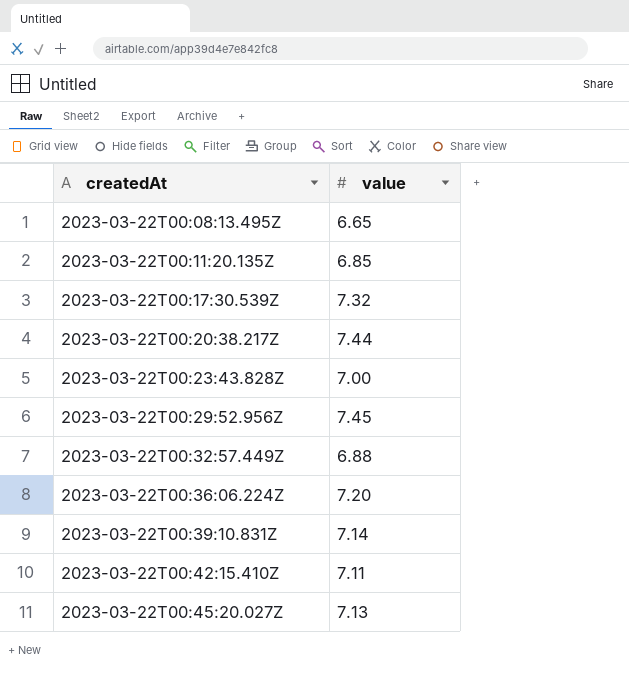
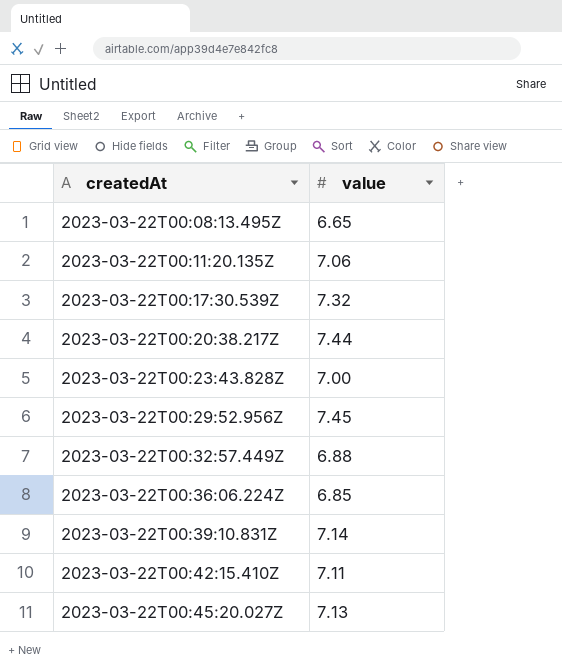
2023-03-22T00:11:20.135Z | value: 6.85 -> 7.06
2023-03-22T00:36:06.224Z | value: 7.20 -> 6.85

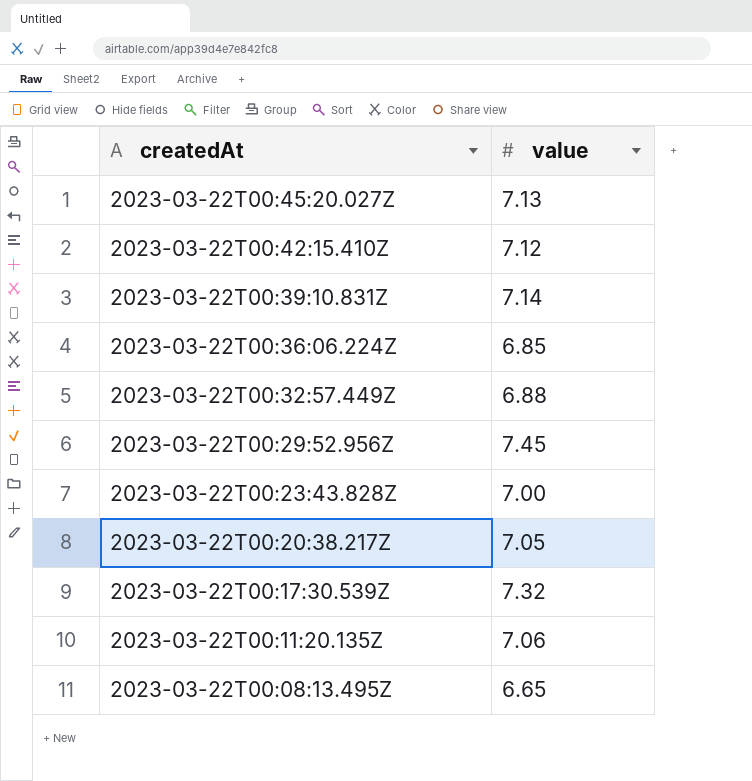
row order: createdAt ascending -> createdAt descending
2023-03-22T00:42:15.410Z | value: 7.11 -> 7.12
2023-03-22T00:20:38.217Z | value: 7.44 -> 7.05

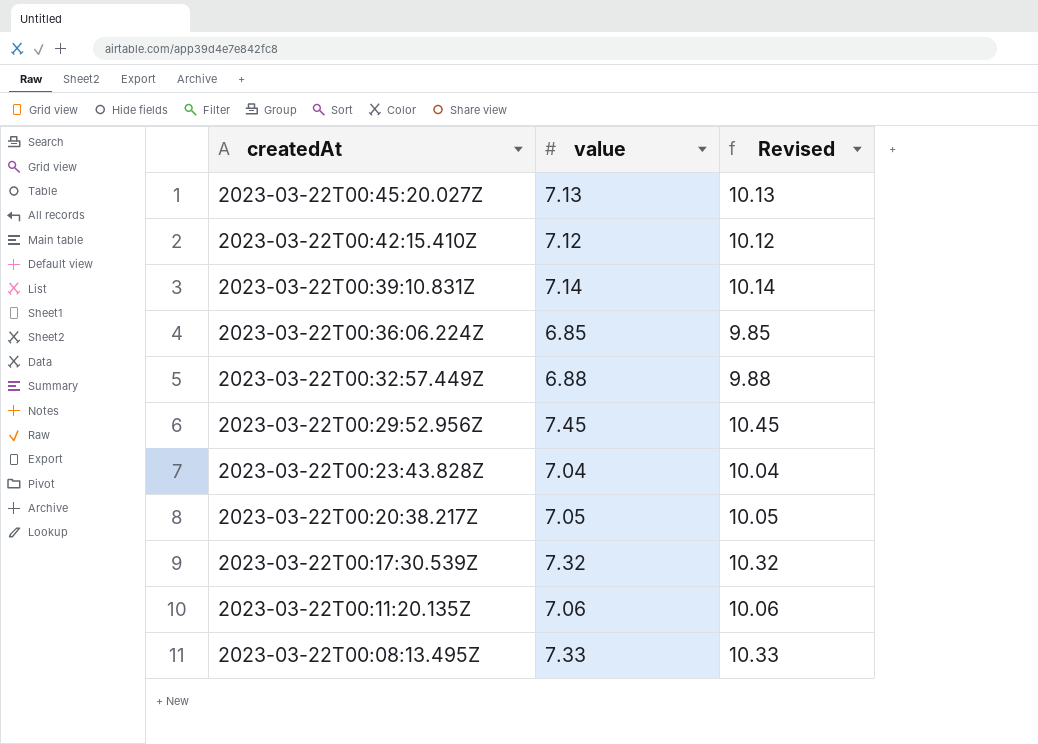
column Revised | formula: none -> [value] + 3
2023-03-22T00:23:43.828Z | value: 7.00 -> 7.04
2023-03-22T00:08:13.495Z | value: 6.65 -> 7.33

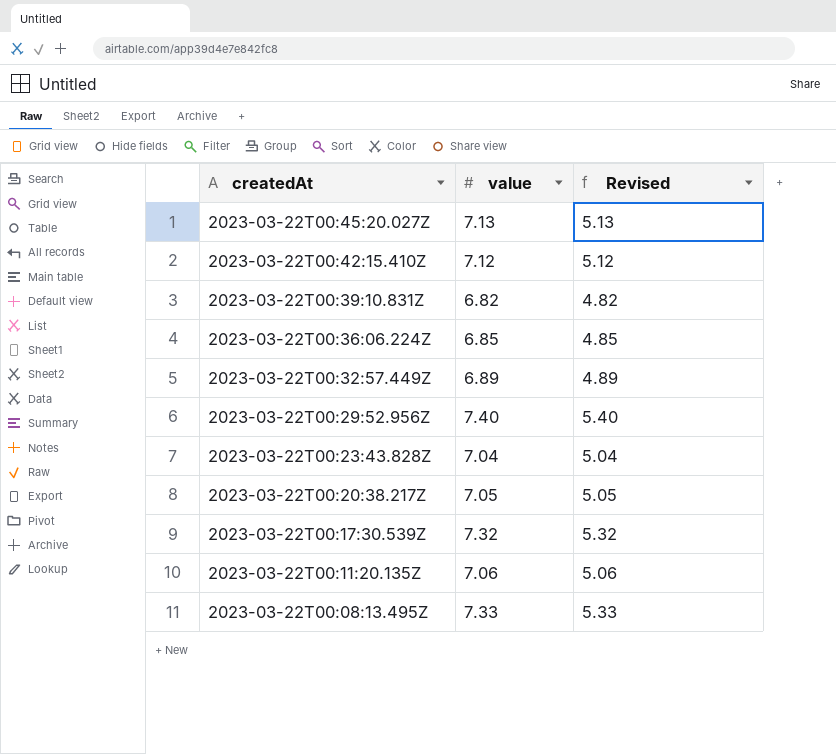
column Revised | formula: [value] + 3 -> [value] - 2
2023-03-22T00:39:10.831Z | value: 7.14 -> 6.82
2023-03-22T00:32:57.449Z | value: 6.88 -> 6.89
2023-03-22T00:29:52.956Z | value: 7.45 -> 7.40

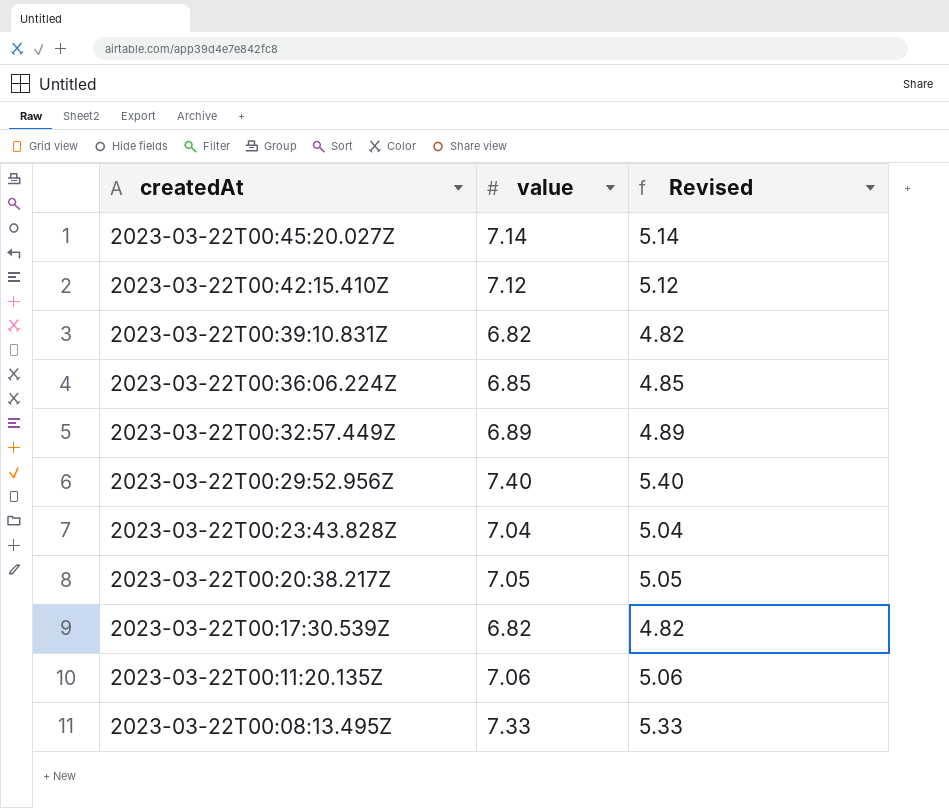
2023-03-22T00:45:20.027Z | value: 7.13 -> 7.14
2023-03-22T00:45:20.027Z | Revised: 5.13 -> 5.14
2023-03-22T00:17:30.539Z | value: 7.32 -> 6.82
2023-03-22T00:17:30.539Z | Revised: 5.32 -> 4.82

